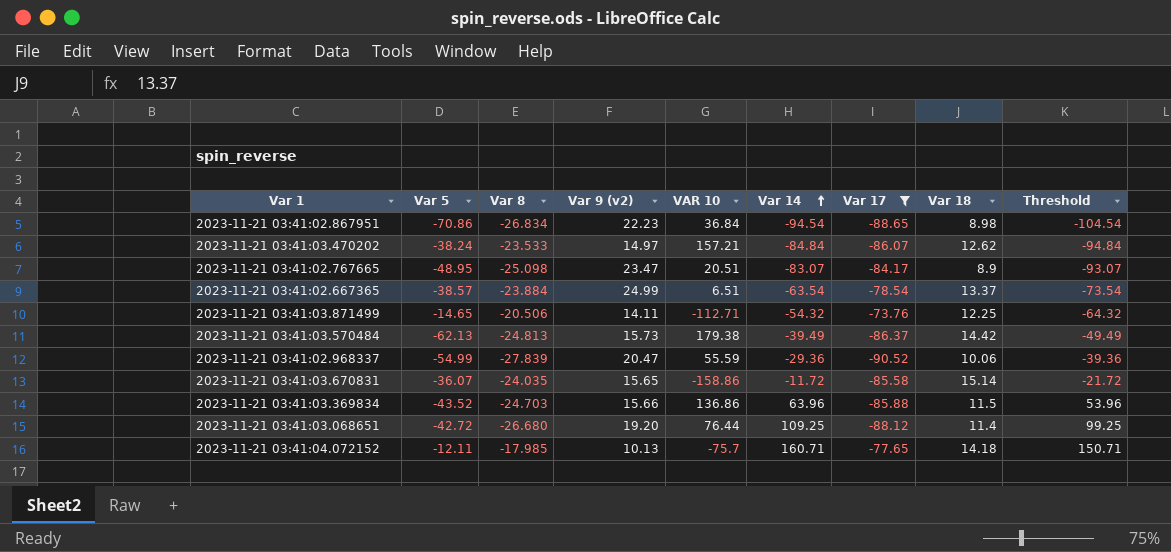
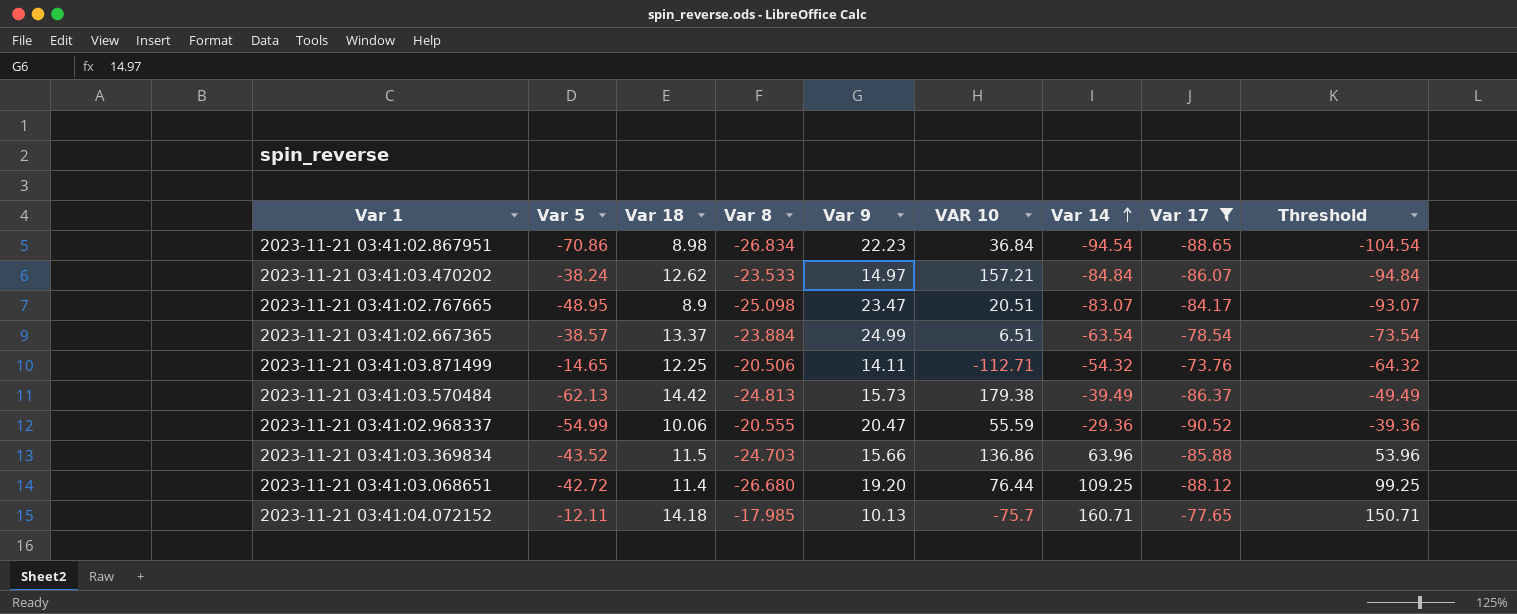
column Var 18 | position: 8 -> 3
column name: Var 9 (v2) -> Var 9
row 2023-11-21 03:41:03.670831: -36.07 | -24.035 | 15.65 | -158.86 | -11.72 | -85.58 | 15.14 | -21.72 -> none
2023-11-21 03:41:02.968337 | Var 8: -27.839 -> -20.555

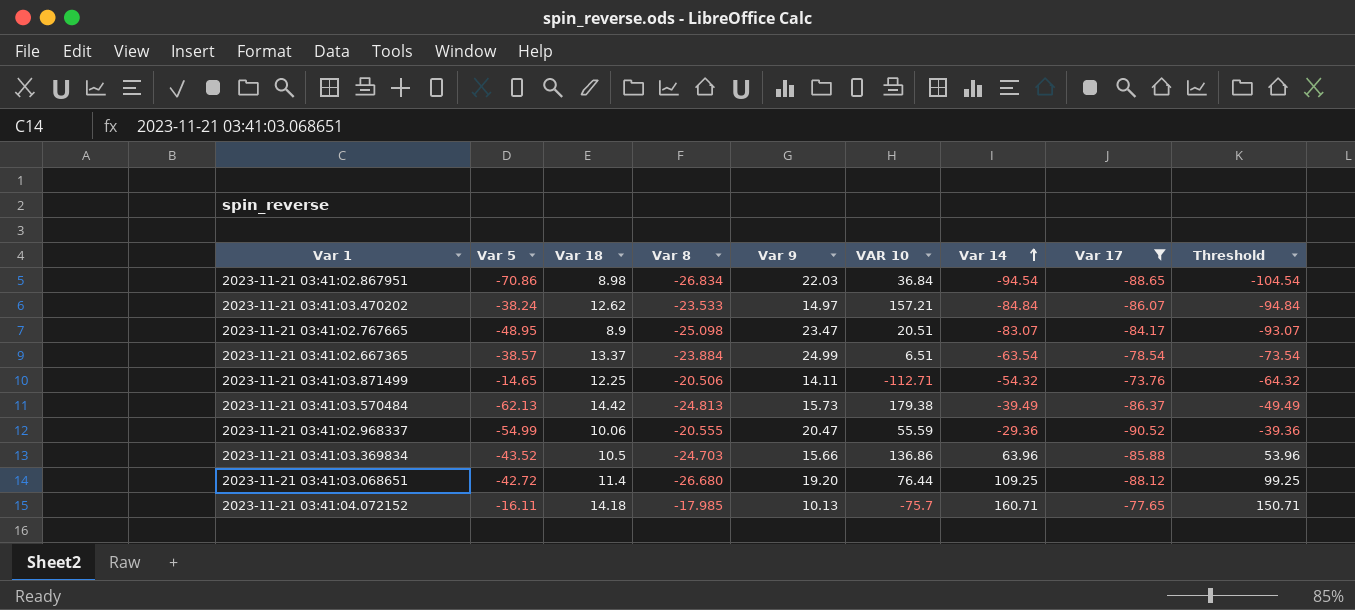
2023-11-21 03:41:02.867951 | Var 9: 22.23 -> 22.03
2023-11-21 03:41:03.369834 | Var 18: 11.5 -> 10.5
2023-11-21 03:41:04.072152 | Var 5: -12.11 -> -16.11

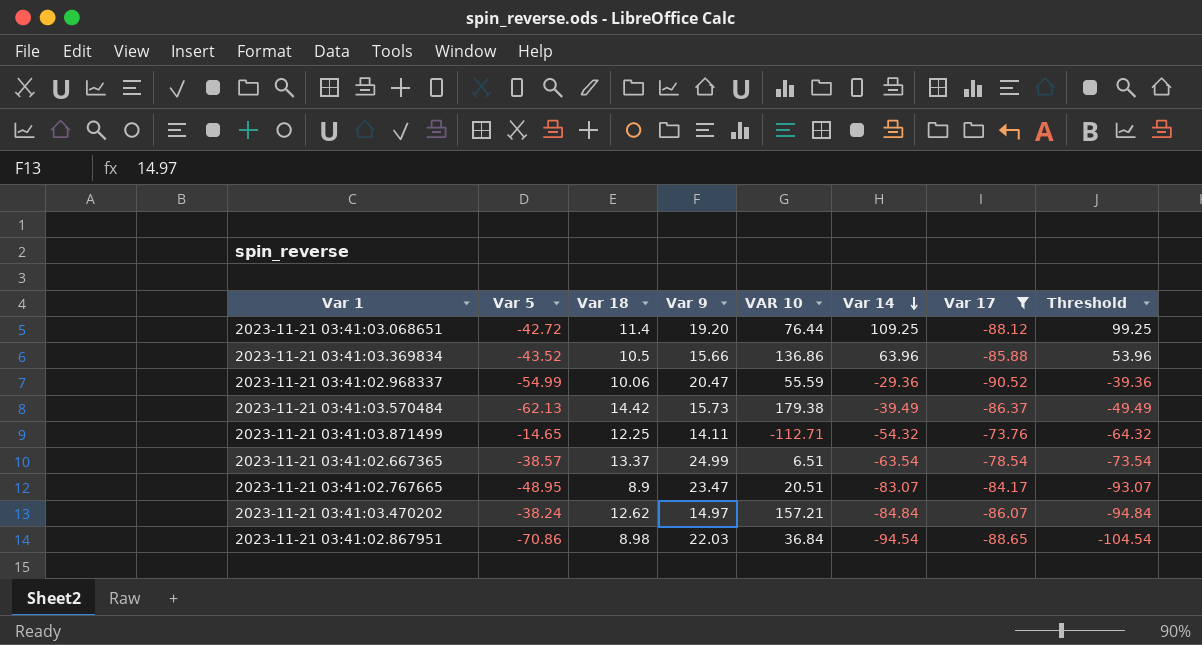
row order: Var 14 ascending -> Var 14 descending
column Var 8 | position: 4 -> none
row 2023-11-21 03:41:04.072152: -16.11 | 14.18 | -17.985 | 10.13 | -75.7 | 160.71 | -77.65 | 150.71 -> none

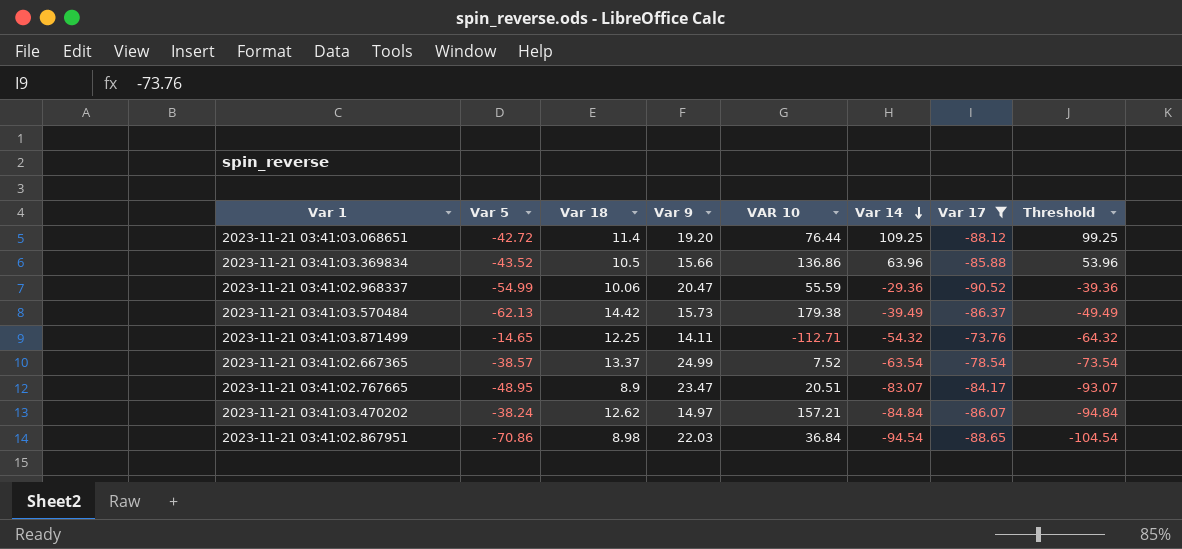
2023-11-21 03:41:02.667365 | VAR 10: 6.51 -> 7.52

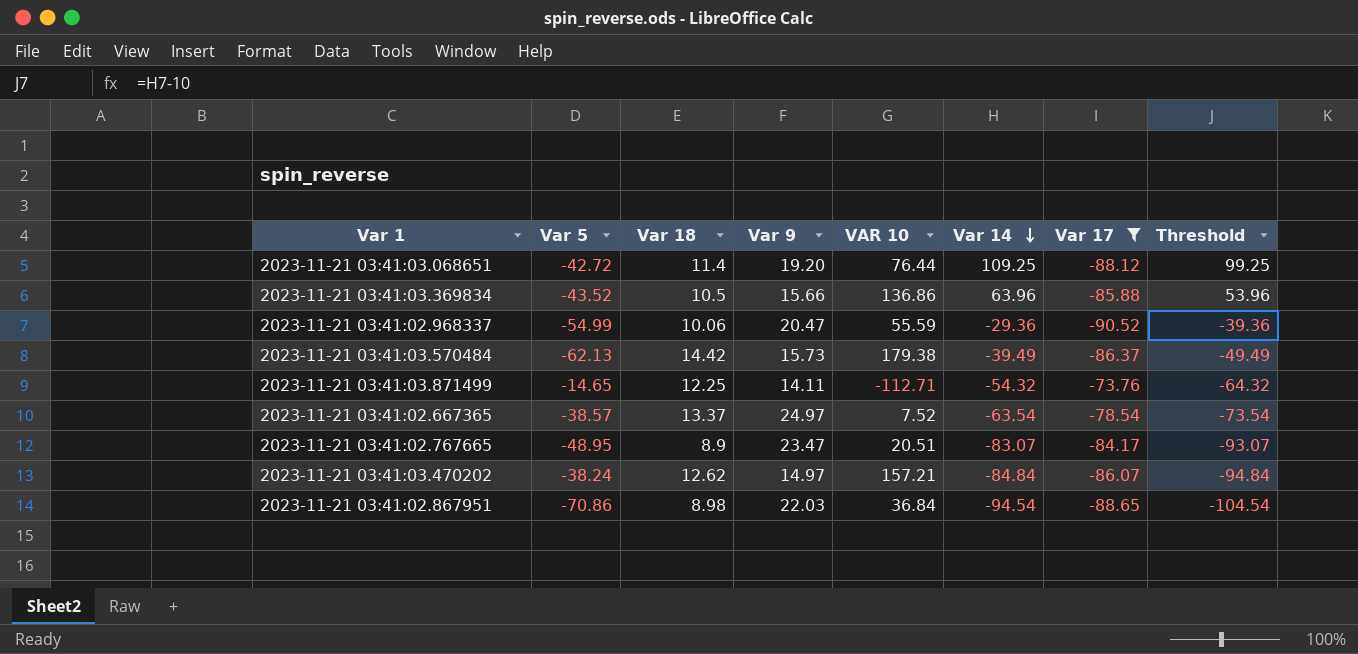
2023-11-21 03:41:02.667365 | Var 9: 24.99 -> 24.97

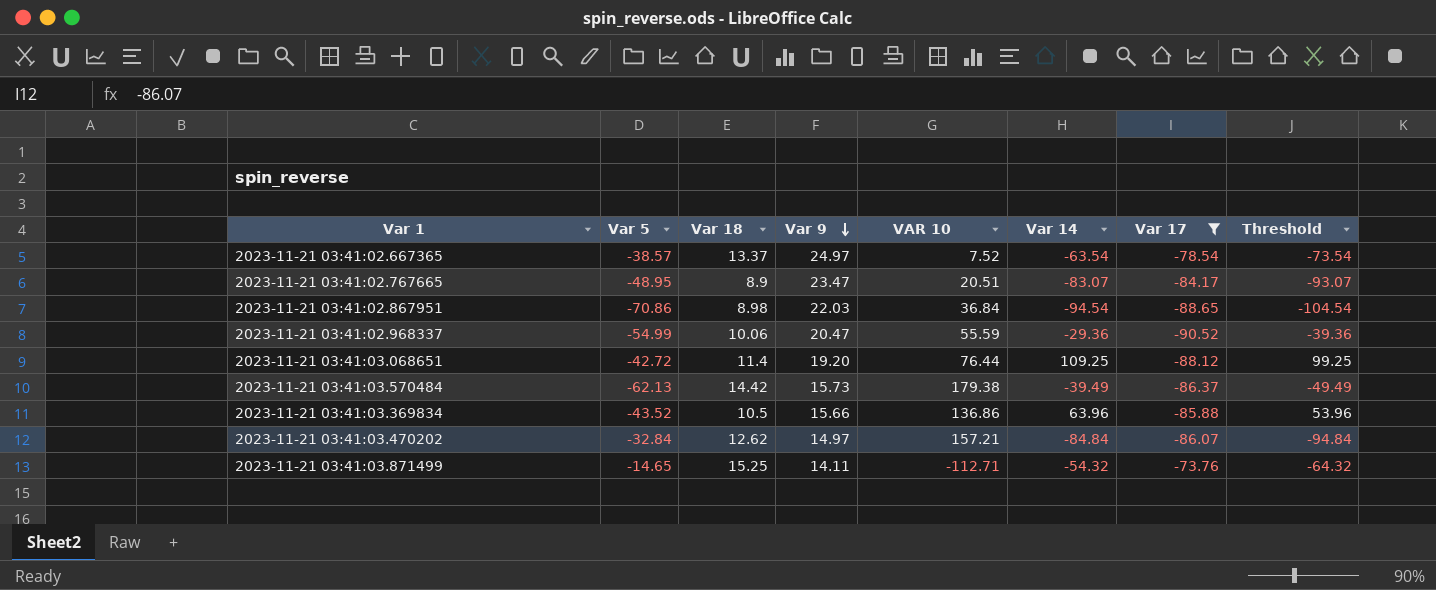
row order: Var 14 descending -> Var 9 descending
2023-11-21 03:41:03.470202 | Var 5: -38.24 -> -32.84
2023-11-21 03:41:03.871499 | Var 18: 12.25 -> 15.25

